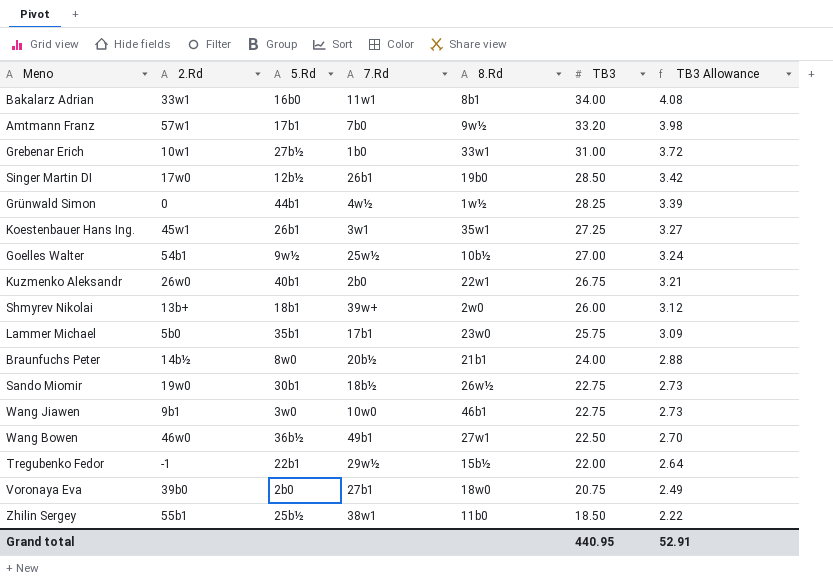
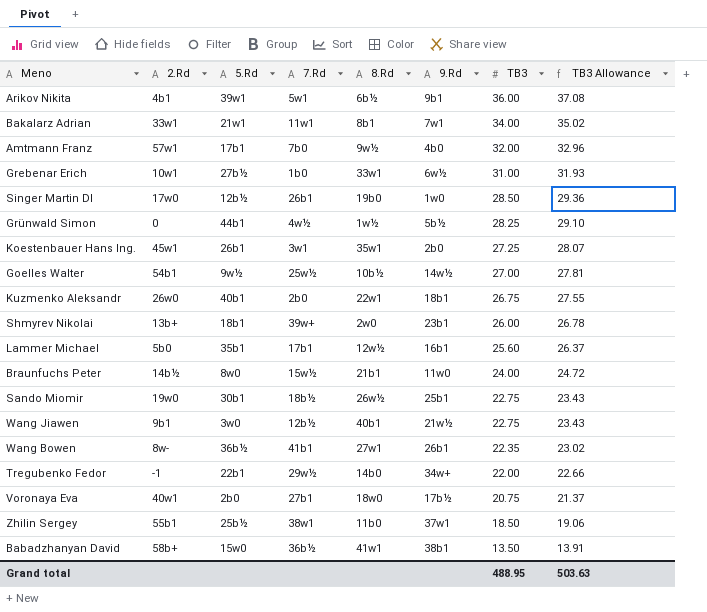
column 9.Rd | position: none -> 6
column TB3 Allowance | formula: [TB3] * 0.12 -> [TB3] * 1.03
row Arikov Nikita: none -> 4b1 | 39w1 | 5w1 | 6b½ | 9b1 | 36.00 | 37.08
Bakalarz Adrian | 5.Rd: 16b0 -> 21w1
Amtmann Franz | TB3: 33.20 -> 32.00
Lammer Michael | 8.Rd: 23w0 -> 12w½
Lammer Michael | TB3: 25.75 -> 25.60
Braunfuchs Peter | 7.Rd: 20b½ -> 15w½
Wang Jiawen | 7.Rd: 10w0 -> 12b½
Wang Jiawen | 8.Rd: 46b1 -> 40b1
Wang Bowen | 2.Rd: 46w0 -> 8w-
Wang Bowen | 7.Rd: 49b1 -> 41b1
Wang Bowen | TB3: 22.50 -> 22.35
Tregubenko Fedor | 8.Rd: 15b½ -> 14b0
Voronaya Eva | 2.Rd: 39b0 -> 40w1
row Babadzhanyan David: none -> 58b+ | 15w0 | 36b½ | 41w1 | 38b1 | 13.50 | 13.91
Grand total | TB3: 440.95 -> 488.95
Grand total | TB3 Allowance: 52.91 -> 503.63

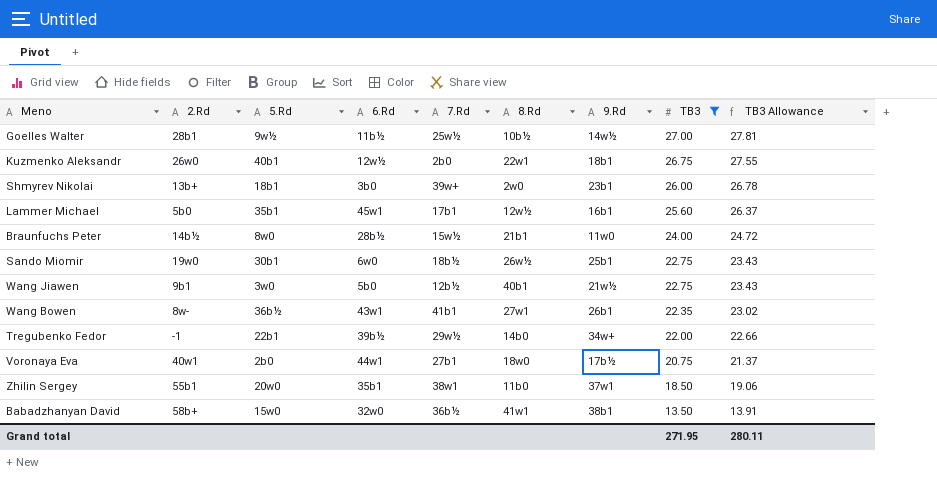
filter: none -> TB3 <= 27.00
column 6.Rd | position: none -> 4
Goelles Walter | 2.Rd: 54b1 -> 28b1
Zhilin Sergey | 5.Rd: 25b½ -> 20w0
Grand total | TB3: 488.95 -> 271.95
Grand total | TB3 Allowance: 503.63 -> 280.11

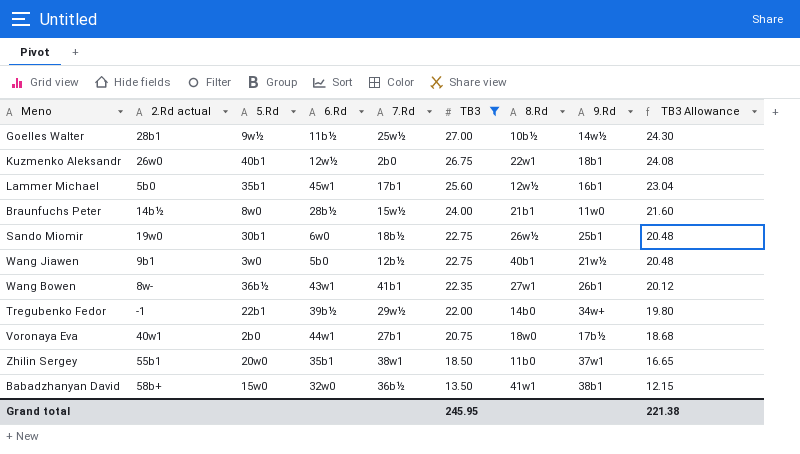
column name: 2.Rd -> 2.Rd actual
column TB3 | position: 8 -> 6
column TB3 Allowance | formula: [TB3] * 1.03 -> [TB3] * 0.9
row Shmyrev Nikolai: 13b+ | 18b1 | 3b0 | 39w+ | 2w0 | 23b1 | 26.00 | 26.78 -> none
Grand total | TB3: 271.95 -> 245.95
Grand total | TB3 Allowance: 280.11 -> 221.38

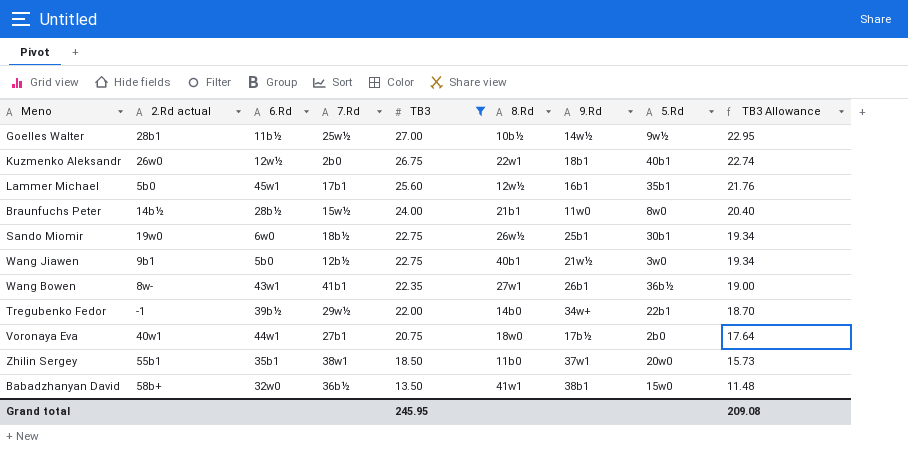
column 5.Rd | position: 3 -> 8
column TB3 Allowance | formula: [TB3] * 0.9 -> [TB3] * 0.85
Grand total | TB3 Allowance: 221.38 -> 209.08

